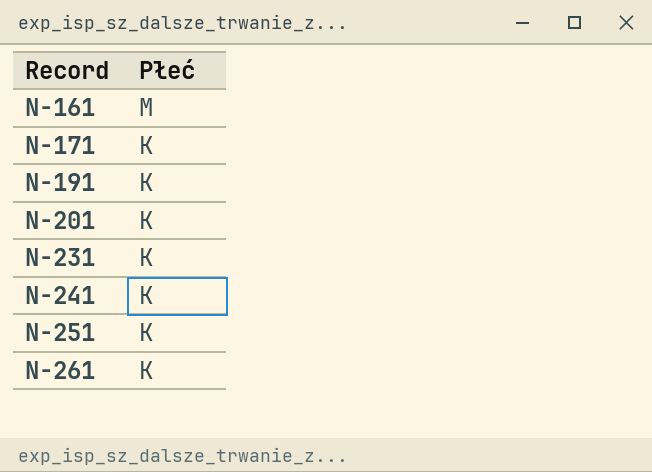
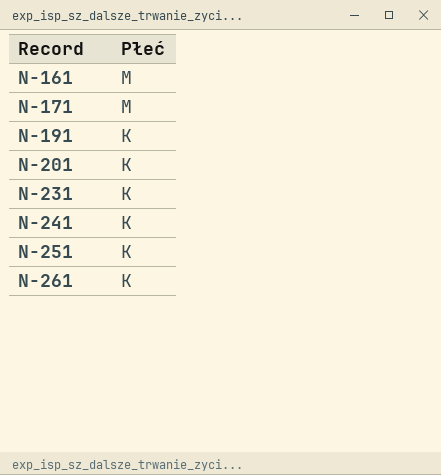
N-171 | Płeć: K -> M

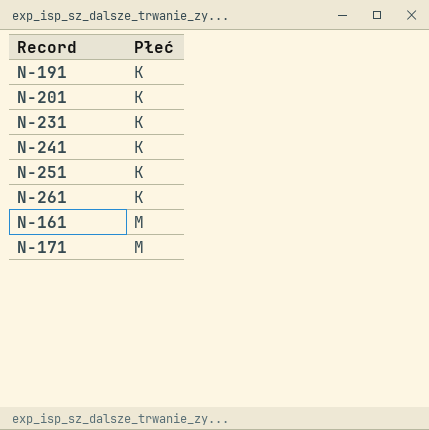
row order: Record ascending -> Płeć ascending

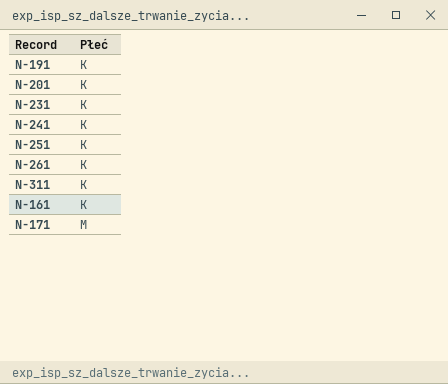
row N-311: none -> K
N-161 | Płeć: M -> K

